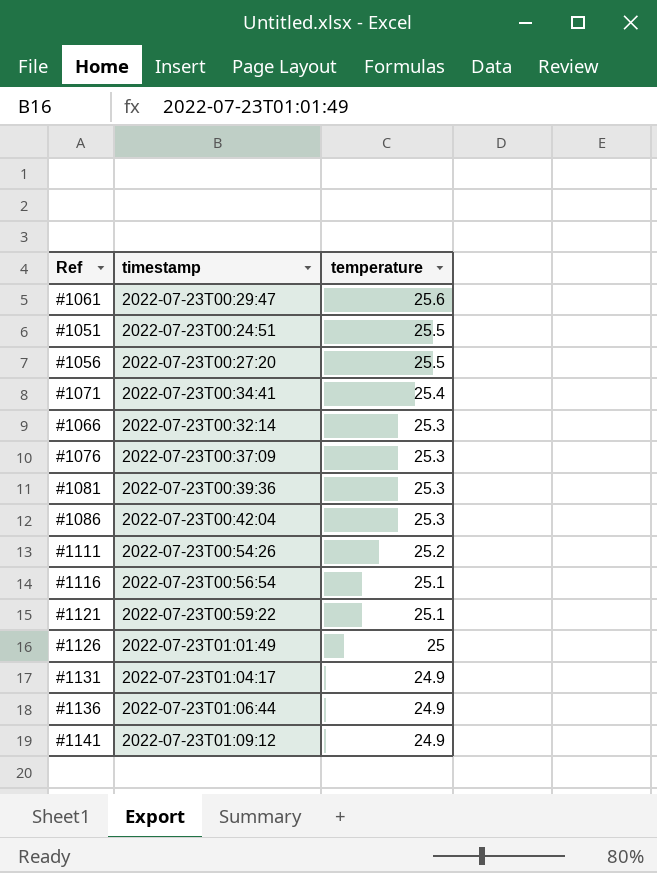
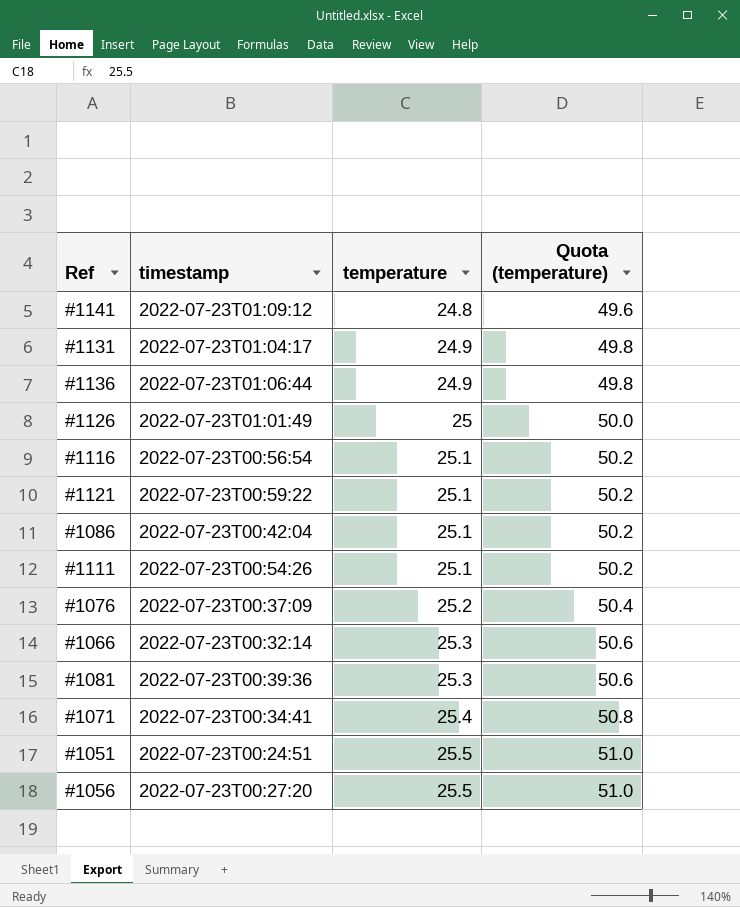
row order: temperature descending -> temperature ascending
column Quota (temperature) | formula: none -> [temperature] * 2
row #1061: 2022-07-23T00:29:47 | 25.6 -> none
#1141 | temperature: 24.9 -> 24.8
#1086 | temperature: 25.3 -> 25.1
#1111 | temperature: 25.2 -> 25.1
#1076 | temperature: 25.3 -> 25.2

